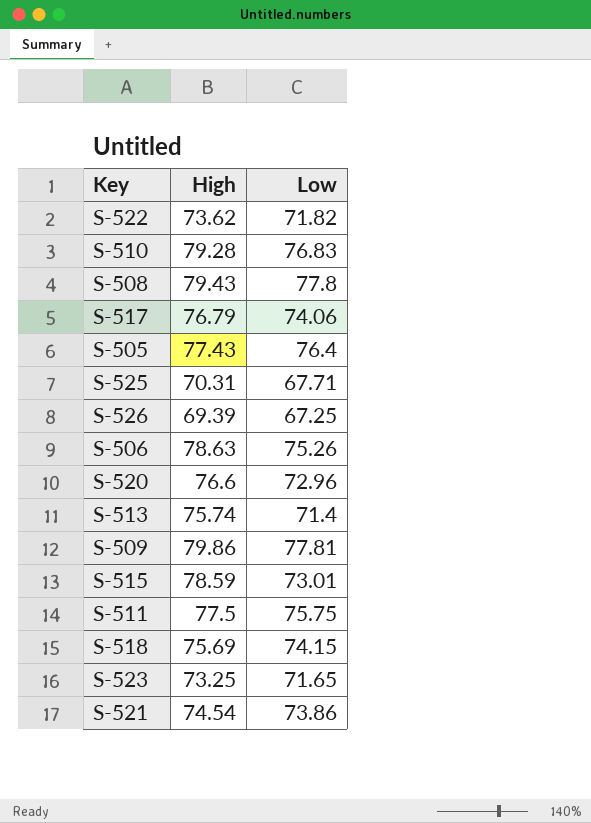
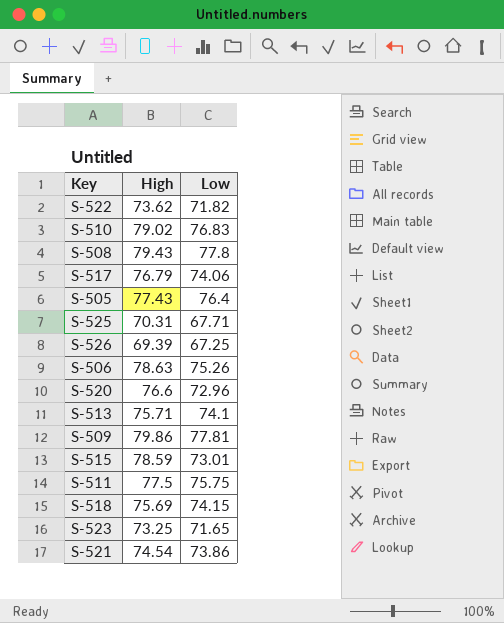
S-510 | High: 79.28 -> 79.02
S-513 | High: 75.74 -> 75.71
S-513 | Low: 71.4 -> 74.1

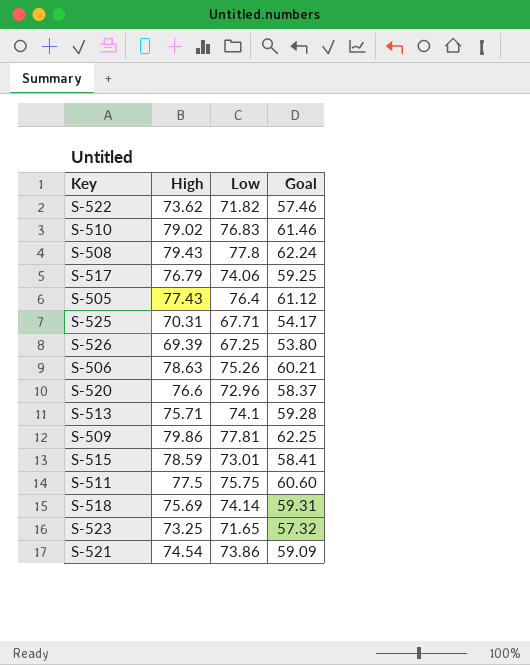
column Goal | formula: none -> [Low] * 0.8
S-518 | Low: 74.15 -> 74.14

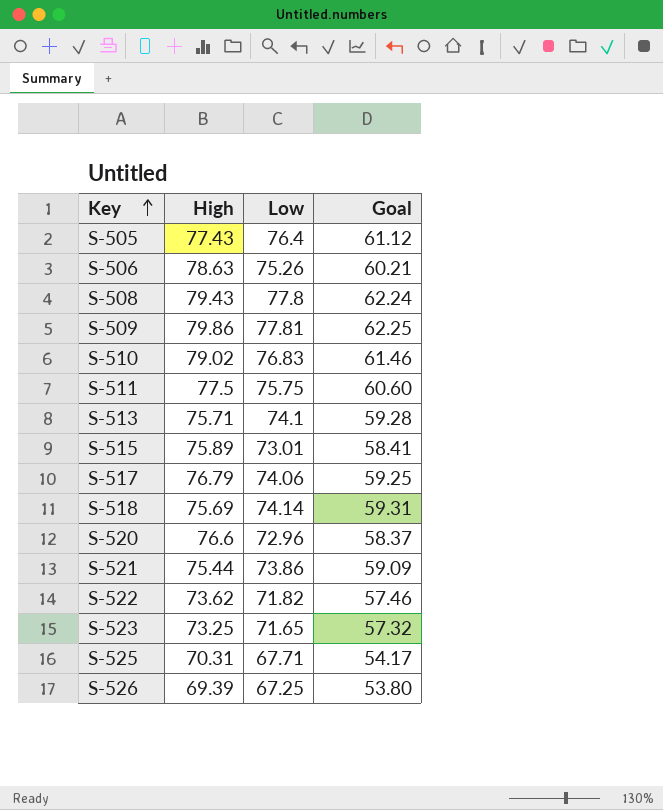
row order: none -> Key ascending
S-515 | High: 78.59 -> 75.89
S-521 | High: 74.54 -> 75.44

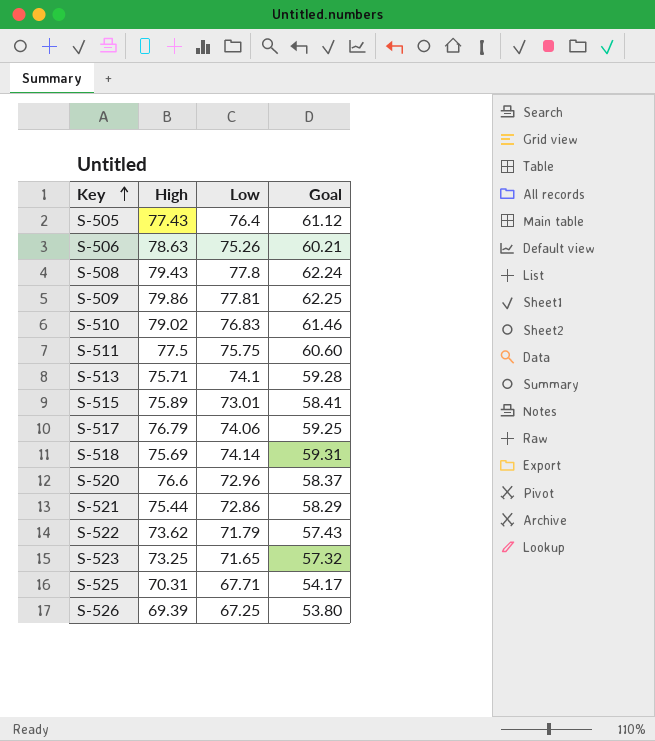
S-521 | Low: 73.86 -> 72.86
S-521 | Goal: 59.09 -> 58.29
S-522 | Low: 71.82 -> 71.79
S-522 | Goal: 57.46 -> 57.43

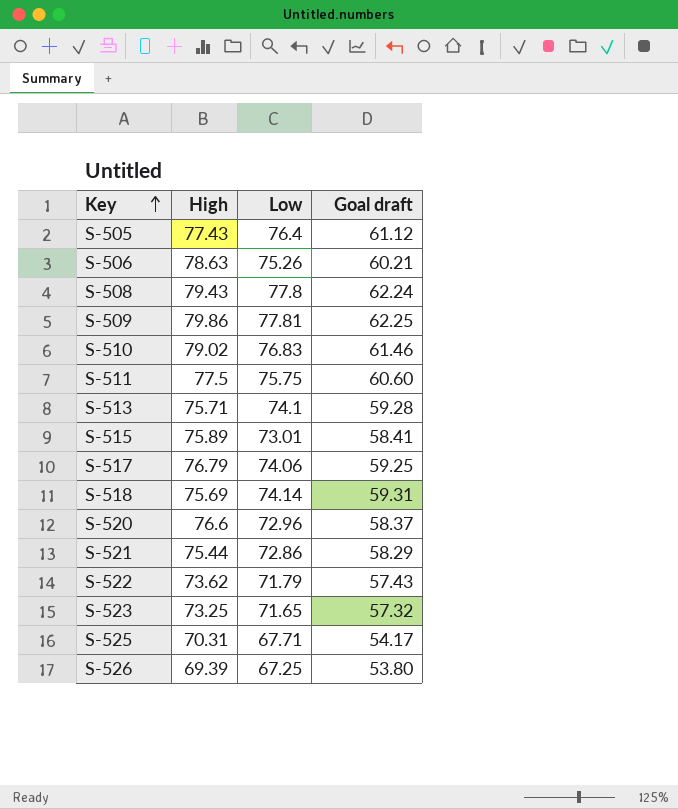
column name: Goal -> Goal draft

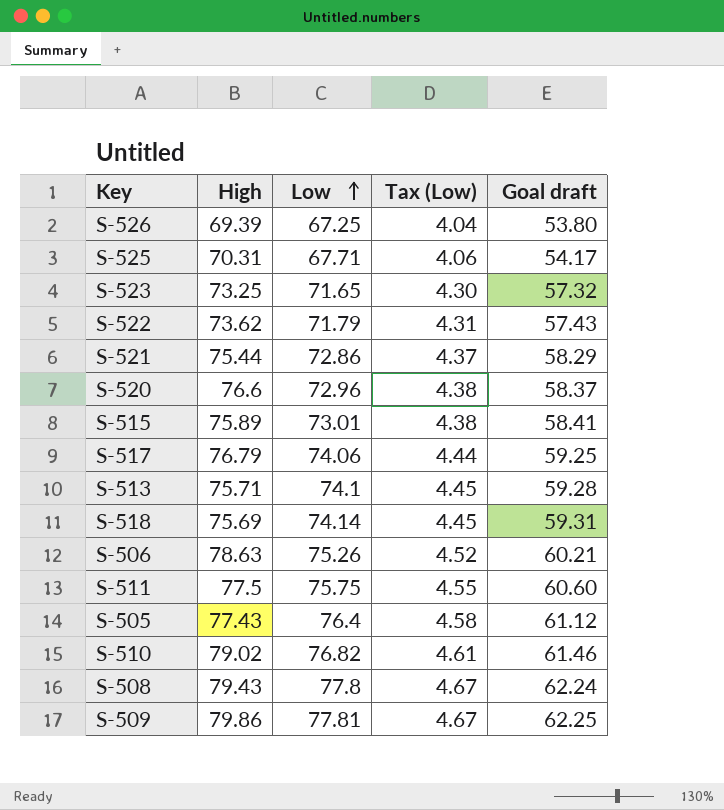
row order: Key ascending -> Low ascending
column Tax (Low) | formula: none -> [Low] * 0.06
S-510 | Low: 76.83 -> 76.82

